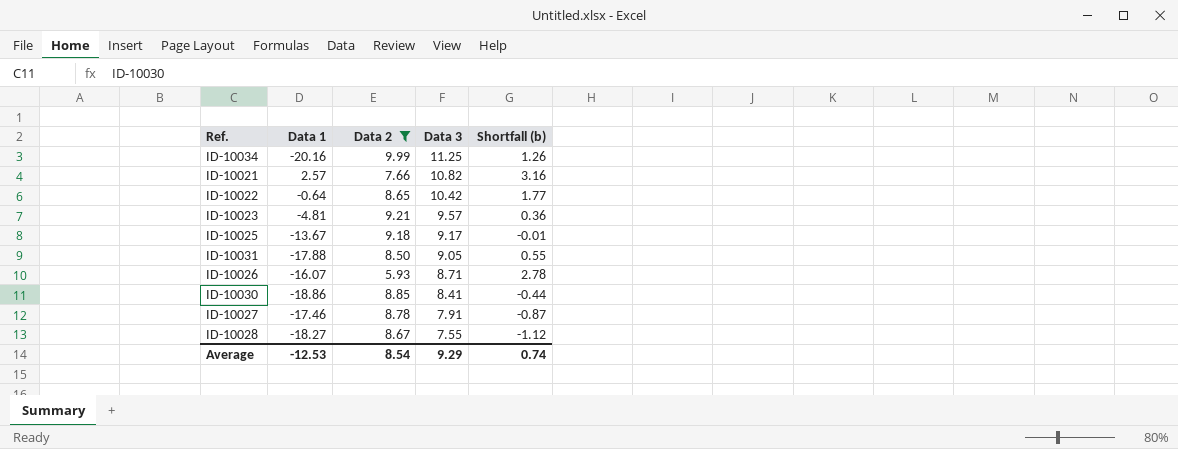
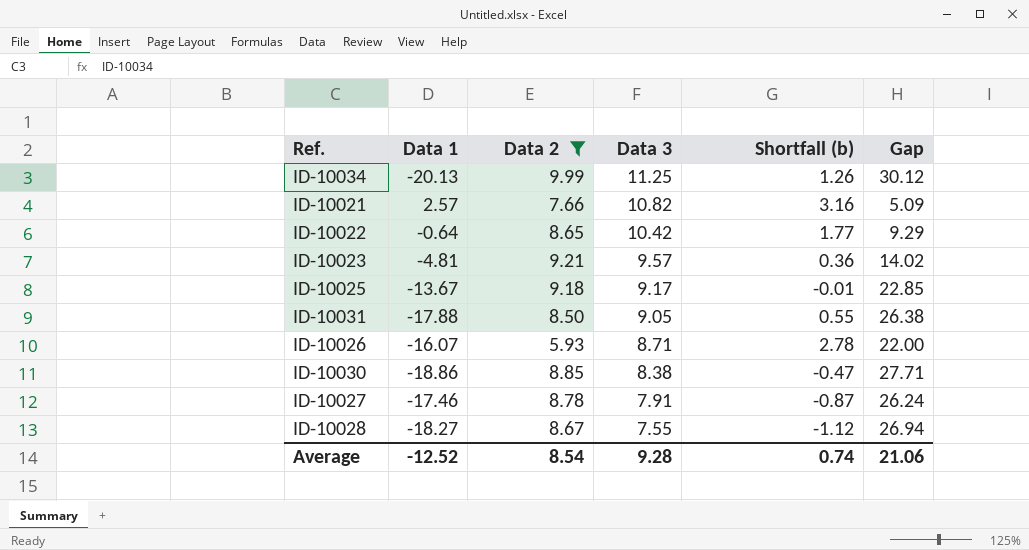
column Gap | formula: none -> [Data 2] - [Data 1]
ID-10034 | Data 1: -20.16 -> -20.13
ID-10030 | Data 3: 8.41 -> 8.38
ID-10030 | Shortfall (b): -0.44 -> -0.47
Average | Data 1: -12.53 -> -12.52
Average | Data 3: 9.29 -> 9.28

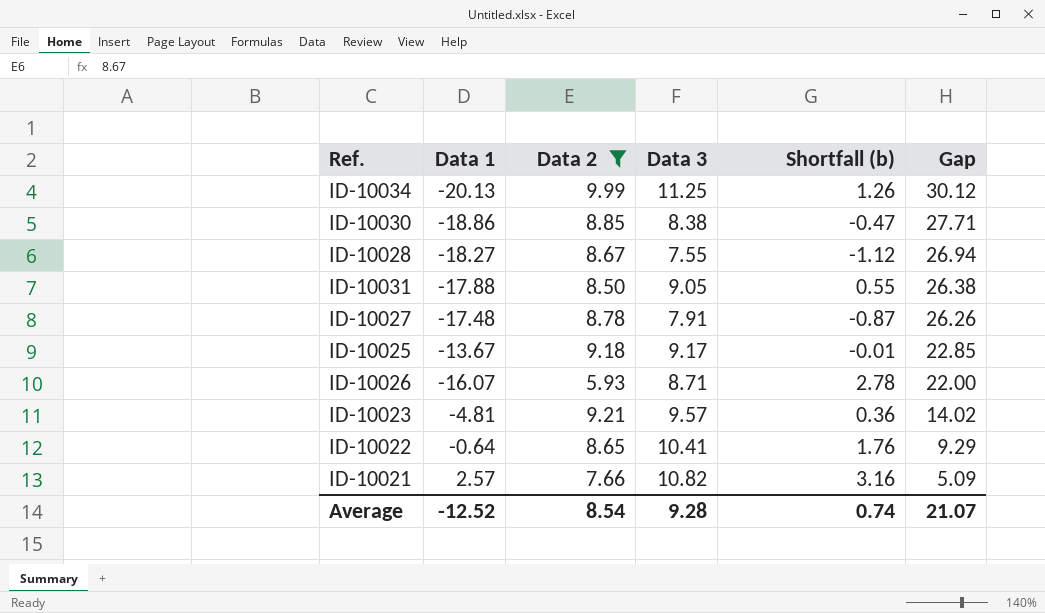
row order: Data 3 descending -> Gap descending
ID-10027 | Data 1: -17.46 -> -17.48
ID-10027 | Gap: 26.24 -> 26.26
ID-10022 | Data 3: 10.42 -> 10.41
ID-10022 | Shortfall (b): 1.77 -> 1.76
Average | Gap: 21.06 -> 21.07

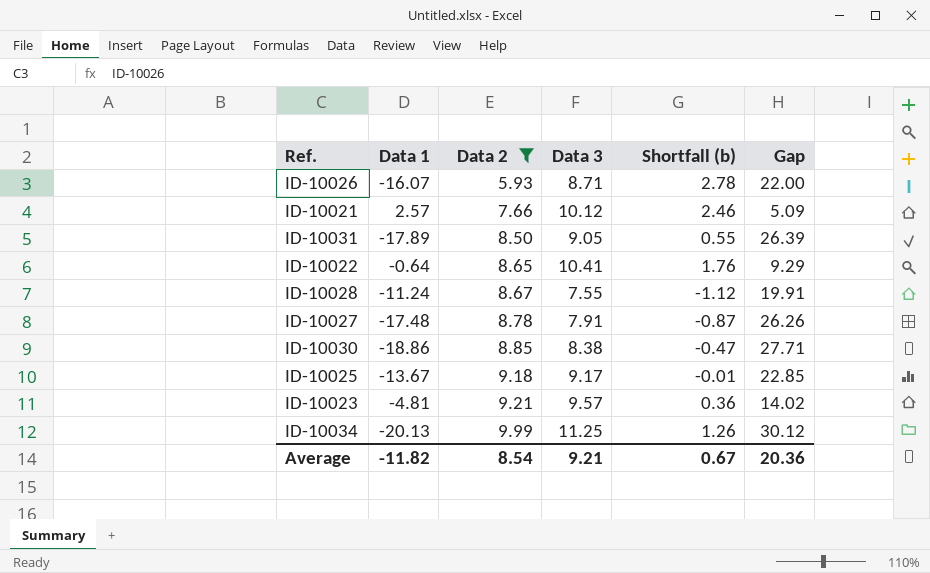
row order: Gap descending -> Data 2 ascending
ID-10021 | Data 3: 10.82 -> 10.12
ID-10021 | Shortfall (b): 3.16 -> 2.46
ID-10031 | Data 1: -17.88 -> -17.89
ID-10031 | Gap: 26.38 -> 26.39
ID-10028 | Data 1: -18.27 -> -11.24
ID-10028 | Gap: 26.94 -> 19.91
Average | Data 1: -12.52 -> -11.82
Average | Data 3: 9.28 -> 9.21
Average | Shortfall (b): 0.74 -> 0.67
Average | Gap: 21.07 -> 20.36

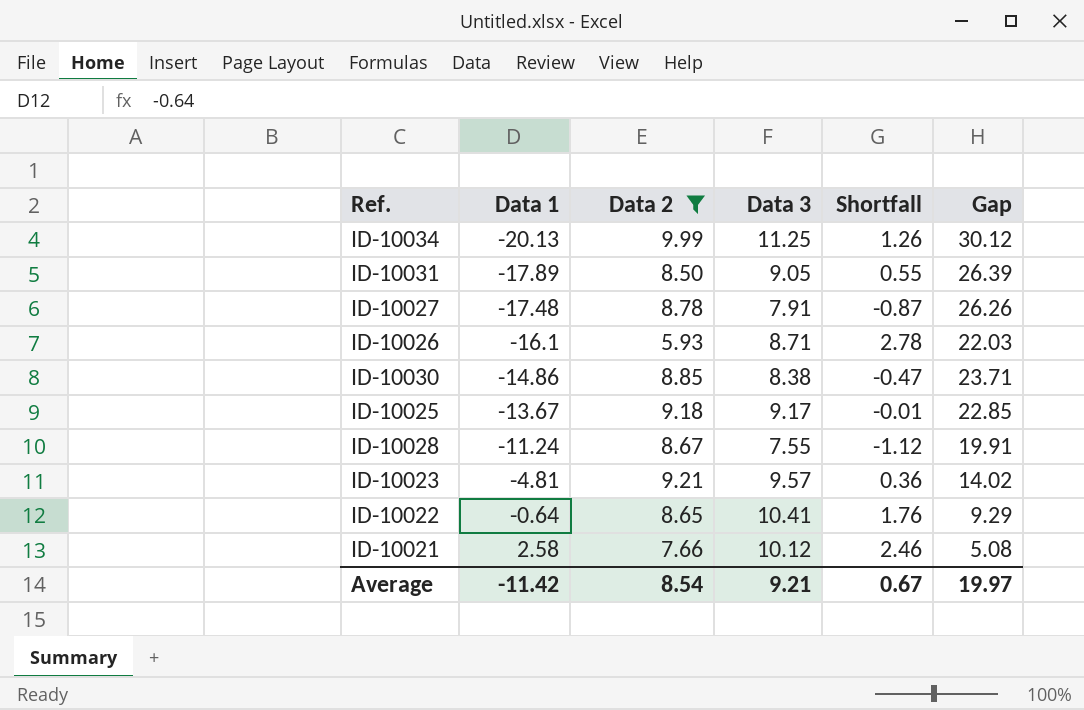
row order: Data 2 ascending -> Data 1 ascending
column name: Shortfall (b) -> Shortfall
ID-10026 | Data 1: -16.07 -> -16.1
ID-10026 | Gap: 22.00 -> 22.03
ID-10030 | Data 1: -18.86 -> -14.86
ID-10030 | Gap: 27.71 -> 23.71
ID-10021 | Data 1: 2.57 -> 2.58
ID-10021 | Gap: 5.09 -> 5.08
Average | Data 1: -11.82 -> -11.42
Average | Gap: 20.36 -> 19.97

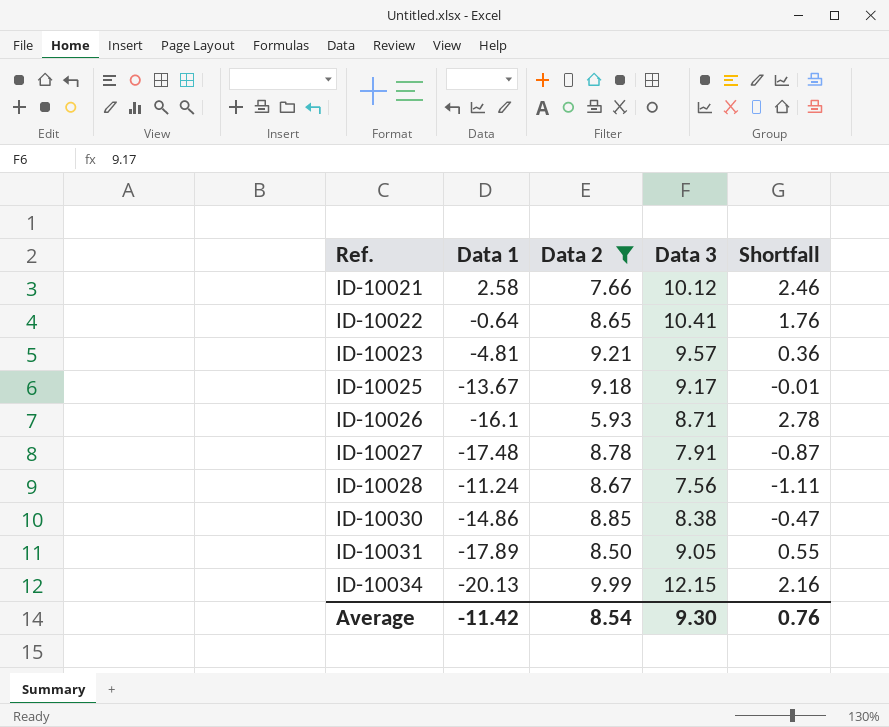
row order: Data 1 ascending -> Ref. ascending
column Gap | formula: [Data 2] - [Data 1] -> none
ID-10028 | Data 3: 7.55 -> 7.56
ID-10028 | Shortfall: -1.12 -> -1.11
ID-10034 | Data 3: 11.25 -> 12.15
ID-10034 | Shortfall: 1.26 -> 2.16
Average | Data 3: 9.21 -> 9.30
Average | Shortfall: 0.67 -> 0.76

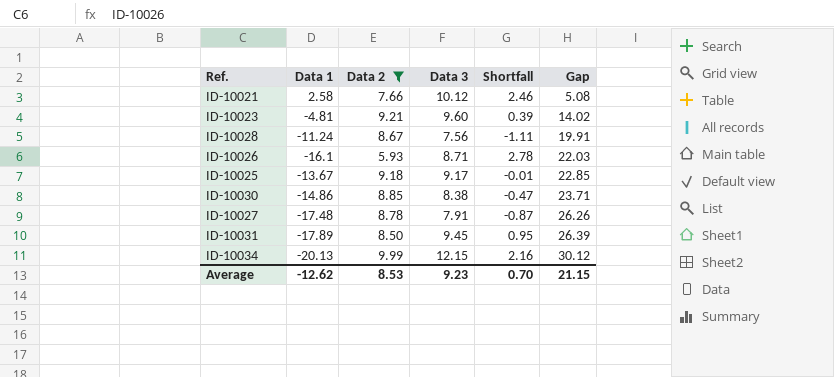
row order: Ref. ascending -> Gap ascending
column Gap | formula: none -> [Data 2] - [Data 1]
row ID-10022: -0.64 | 8.65 | 10.41 | 1.76 -> none
ID-10023 | Data 3: 9.57 -> 9.60
ID-10023 | Shortfall: 0.36 -> 0.39
ID-10031 | Data 3: 9.05 -> 9.45
ID-10031 | Shortfall: 0.55 -> 0.95
Average | Data 1: -11.42 -> -12.62
Average | Data 2: 8.54 -> 8.53
Average | Data 3: 9.30 -> 9.23
Average | Shortfall: 0.76 -> 0.70

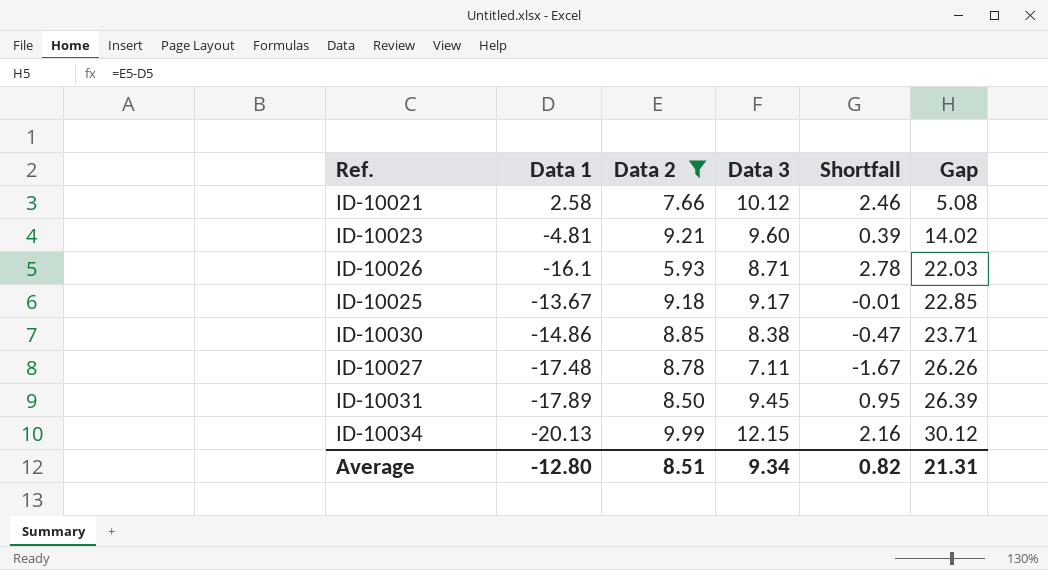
row ID-10028: -11.24 | 8.67 | 7.56 | -1.11 | 19.91 -> none
ID-10027 | Data 3: 7.91 -> 7.11
ID-10027 | Shortfall: -0.87 -> -1.67
Average | Data 1: -12.62 -> -12.80
Average | Data 2: 8.53 -> 8.51
Average | Data 3: 9.23 -> 9.34
Average | Shortfall: 0.70 -> 0.82
Average | Gap: 21.15 -> 21.31

